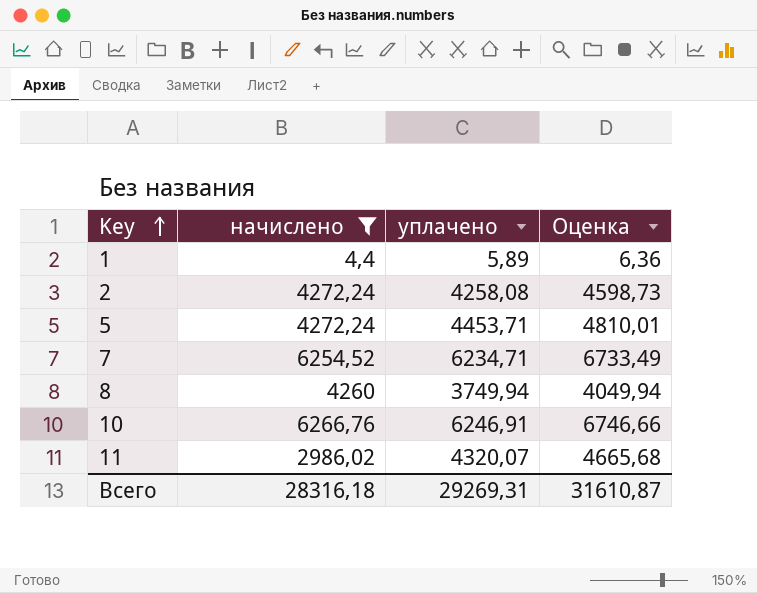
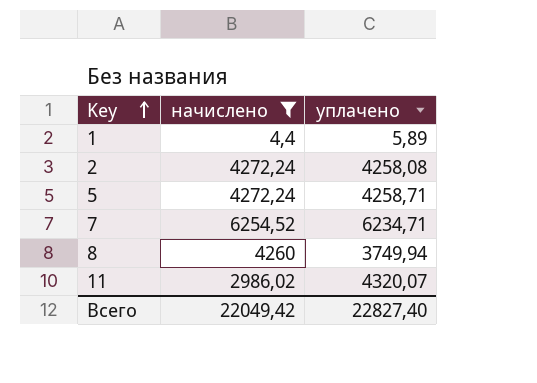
column Оценка | formula: [уплачено] * 1,08 -> none
row 10: 6266,76 | 6246,91 | 6746,66 -> none
5 | уплачено: 4453,71 -> 4258,71
Всего | начислено: 28316,18 -> 22049,42
Всего | уплачено: 29269,31 -> 22827,40

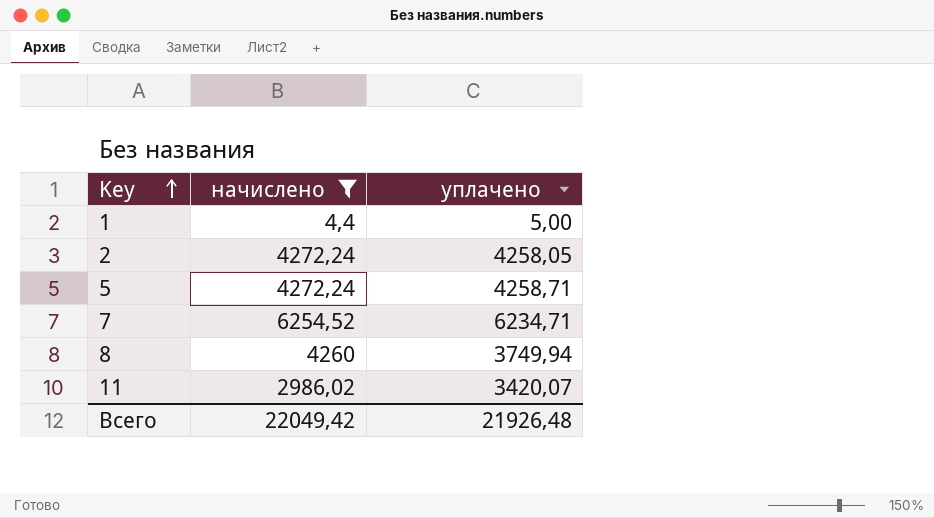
1 | уплачено: 5,89 -> 5,00
2 | уплачено: 4258,08 -> 4258,05
11 | уплачено: 4320,07 -> 3420,07
Всего | уплачено: 22827,40 -> 21926,48

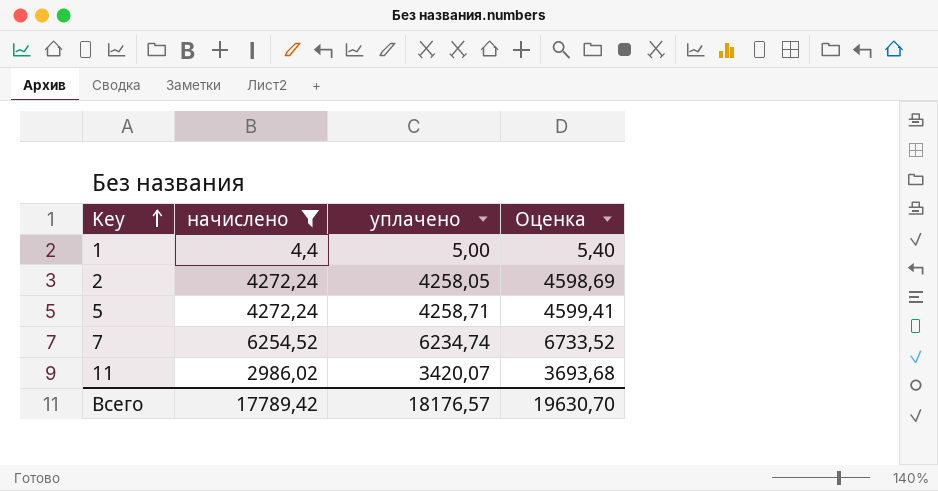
column Оценка | formula: none -> [уплачено] * 1,08
row 8: 4260 | 3749,94 -> none
7 | уплачено: 6234,71 -> 6234,74
Всего | начислено: 22049,42 -> 17789,42
Всего | уплачено: 21926,48 -> 18176,57

